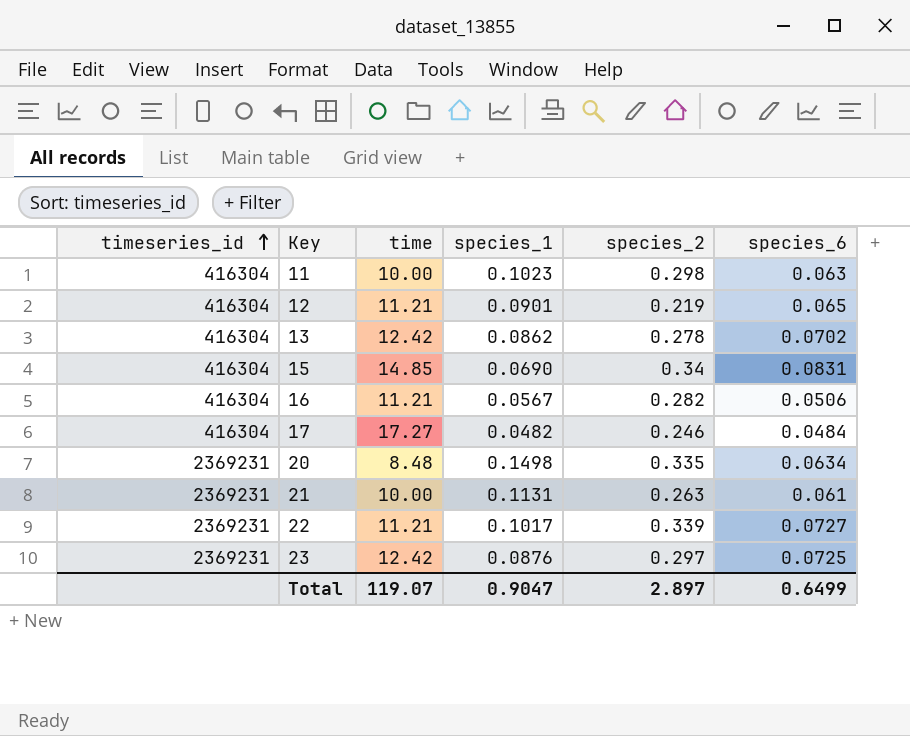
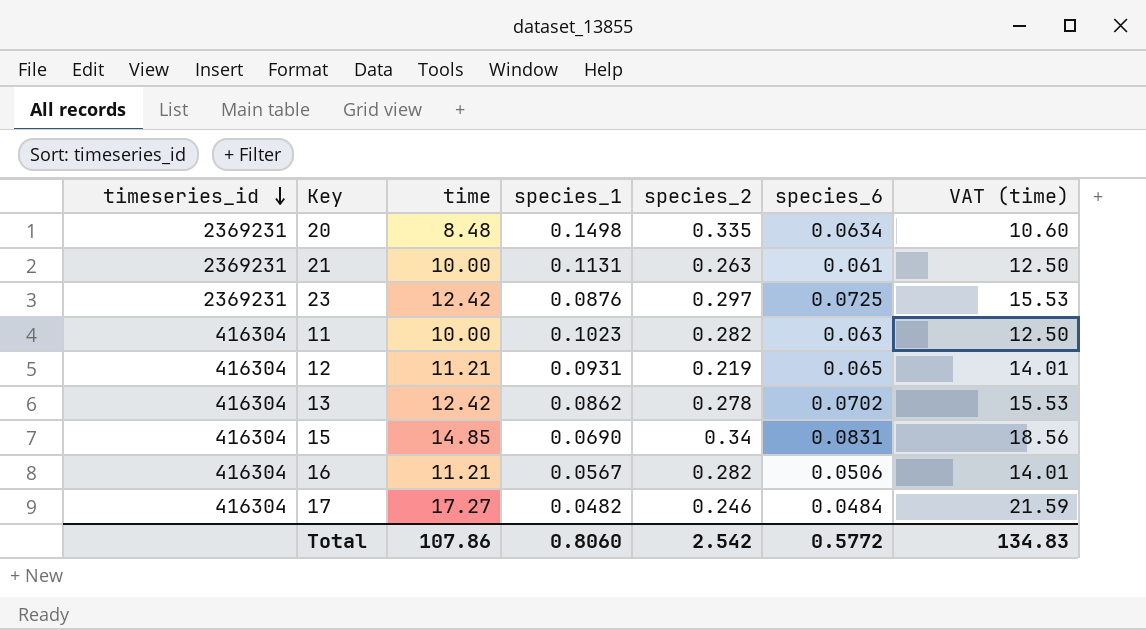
row order: timeseries_id ascending -> timeseries_id descending
column VAT (time) | formula: none -> [time] * 1.25
row 22: 2369231 | 11.21 | 0.1017 | 0.339 | 0.0727 -> none
11 | species_2: 0.298 -> 0.282
12 | species_1: 0.0901 -> 0.0931
Total | time: 119.07 -> 107.86
Total | species_1: 0.9047 -> 0.8060
Total | species_2: 2.897 -> 2.542
Total | species_6: 0.6499 -> 0.5772

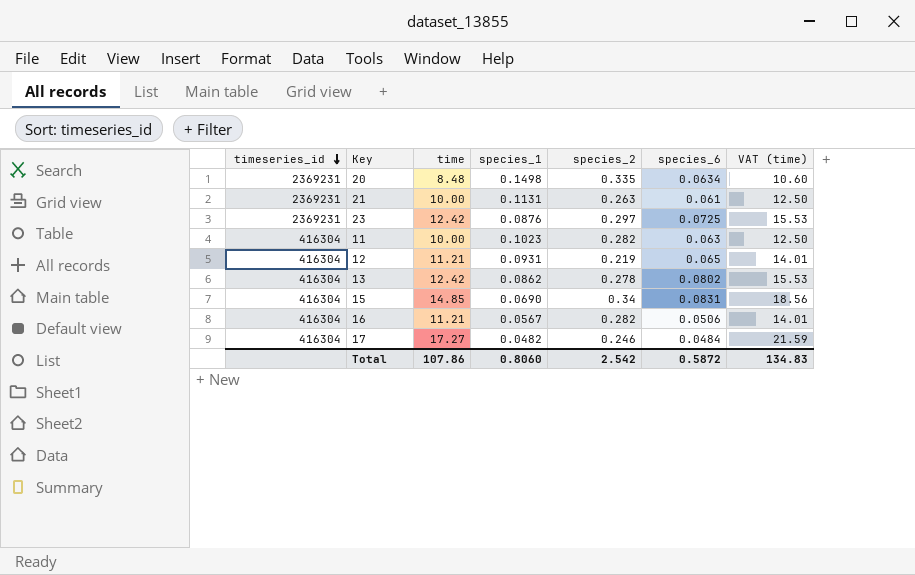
13 | species_6: 0.0702 -> 0.0802
Total | species_6: 0.5772 -> 0.5872

